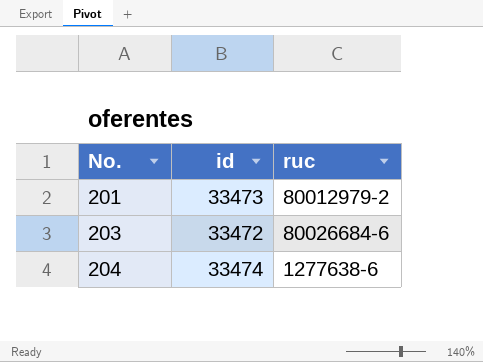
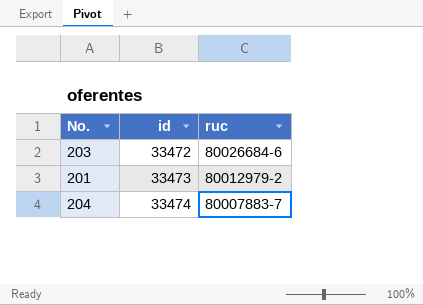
row order: No. ascending -> id ascending
204 | ruc: 1277638-6 -> 80007883-7

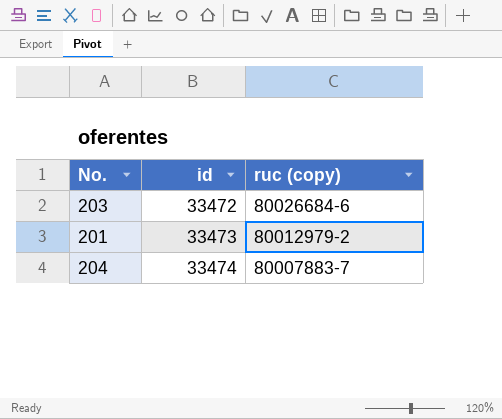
column name: ruc -> ruc (copy)

